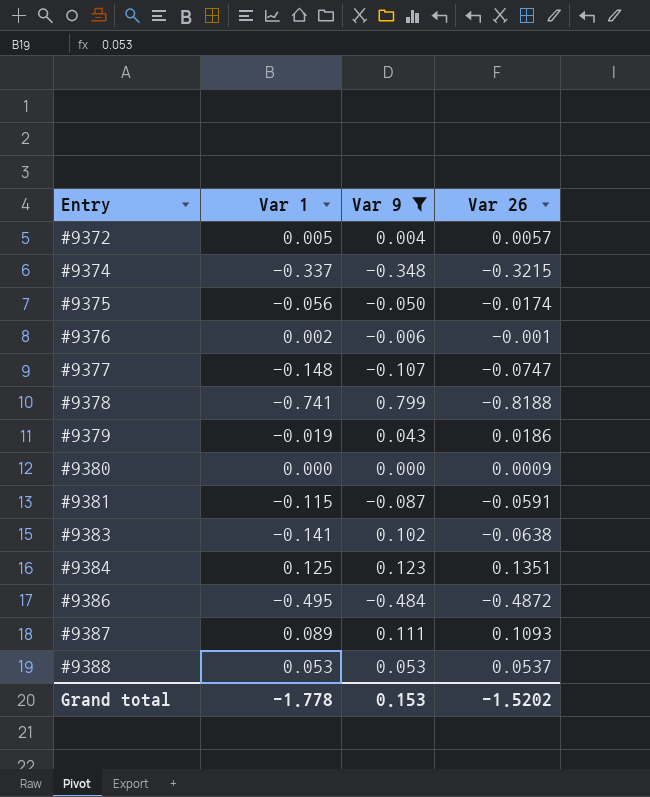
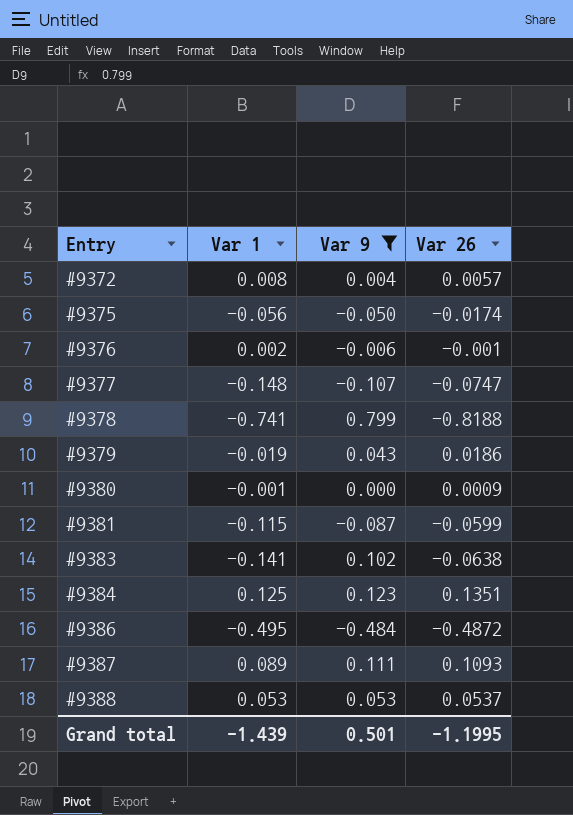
row #9374: -0.337 | -0.348 | -0.3215 -> none
#9372 | Var 1: 0.005 -> 0.008
#9380 | Var 1: 0.000 -> -0.001
#9381 | Var 26: -0.0591 -> -0.0599
Grand total | Var 1: -1.778 -> -1.439
Grand total | Var 9: 0.153 -> 0.501
Grand total | Var 26: -1.5202 -> -1.1995

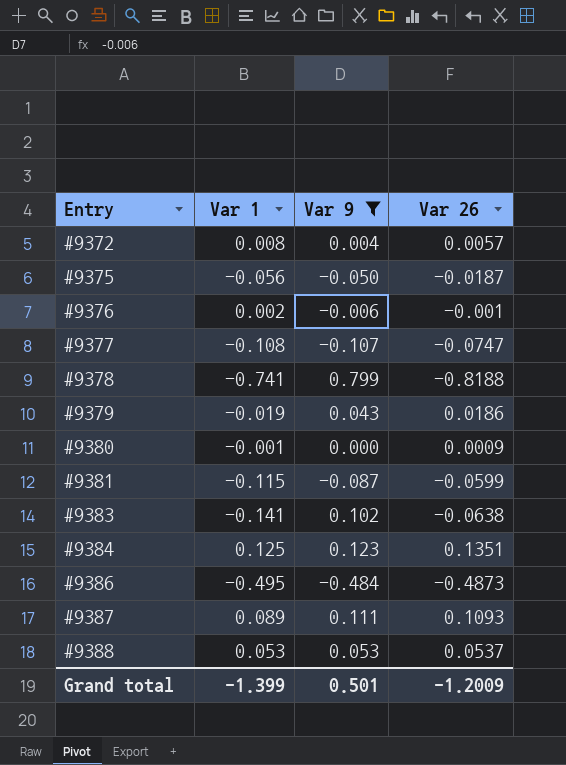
#9375 | Var 26: -0.0174 -> -0.0187
#9377 | Var 1: -0.148 -> -0.108
#9386 | Var 26: -0.4872 -> -0.4873
Grand total | Var 1: -1.439 -> -1.399
Grand total | Var 26: -1.1995 -> -1.2009

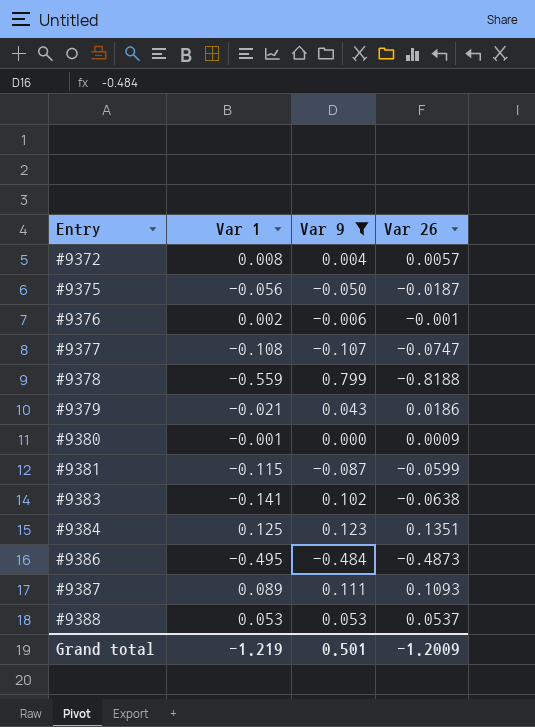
#9378 | Var 1: -0.741 -> -0.559
#9379 | Var 1: -0.019 -> -0.021
Grand total | Var 1: -1.399 -> -1.219

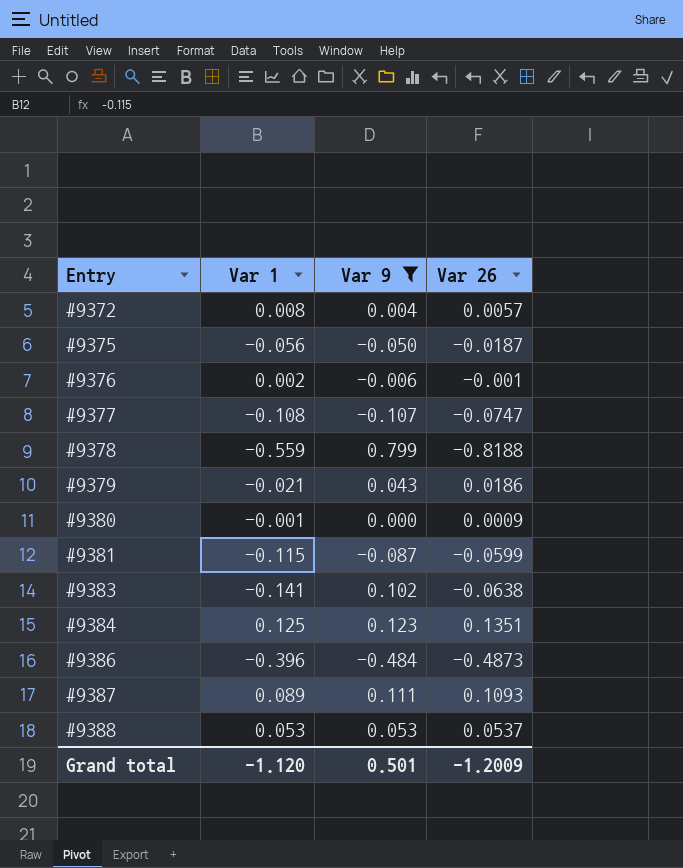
#9386 | Var 1: -0.495 -> -0.396
Grand total | Var 1: -1.219 -> -1.120

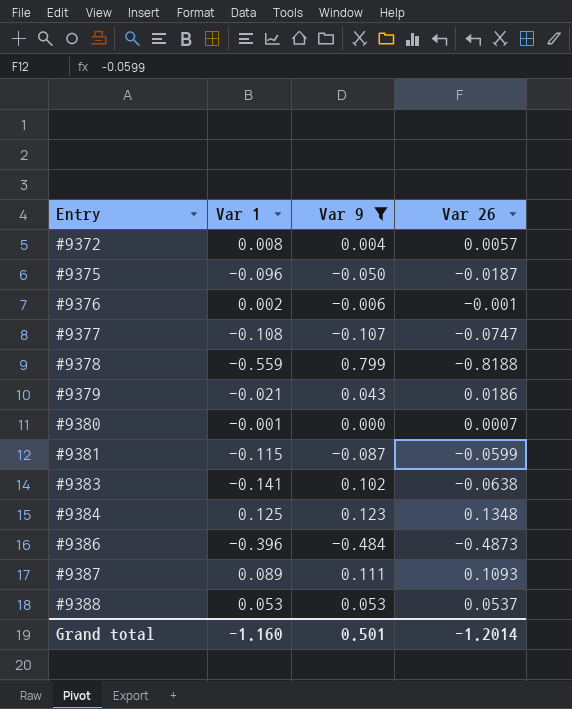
#9375 | Var 1: -0.056 -> -0.096
#9380 | Var 26: 0.0009 -> 0.0007
#9384 | Var 26: 0.1351 -> 0.1348
Grand total | Var 1: -1.120 -> -1.160
Grand total | Var 26: -1.2009 -> -1.2014

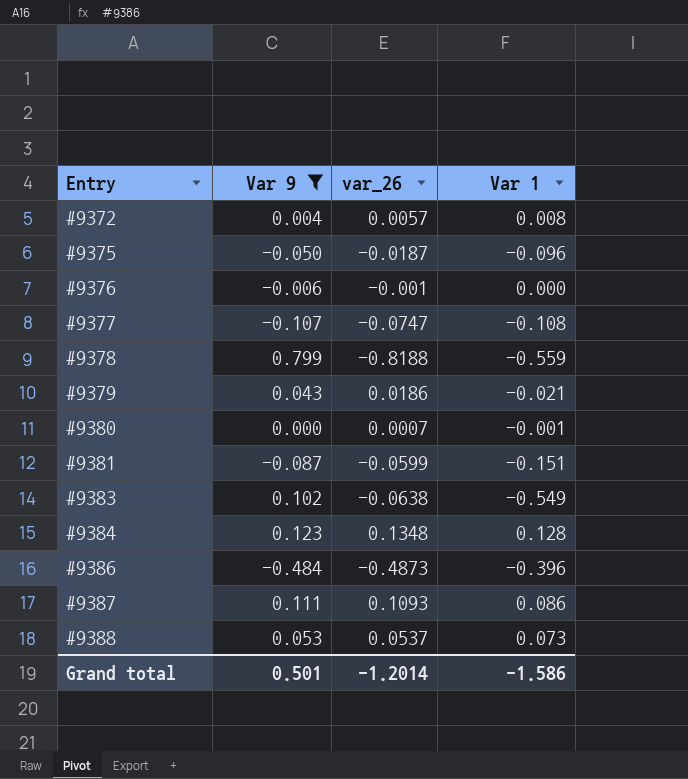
column name: Var 26 -> var_26
column Var 1 | position: 2 -> 4
#9376 | Var 1: 0.002 -> 0.000
#9381 | Var 1: -0.115 -> -0.151
#9383 | Var 1: -0.141 -> -0.549
#9384 | Var 1: 0.125 -> 0.128
#9387 | Var 1: 0.089 -> 0.086
#9388 | Var 1: 0.053 -> 0.073
Grand total | Var 1: -1.160 -> -1.586

